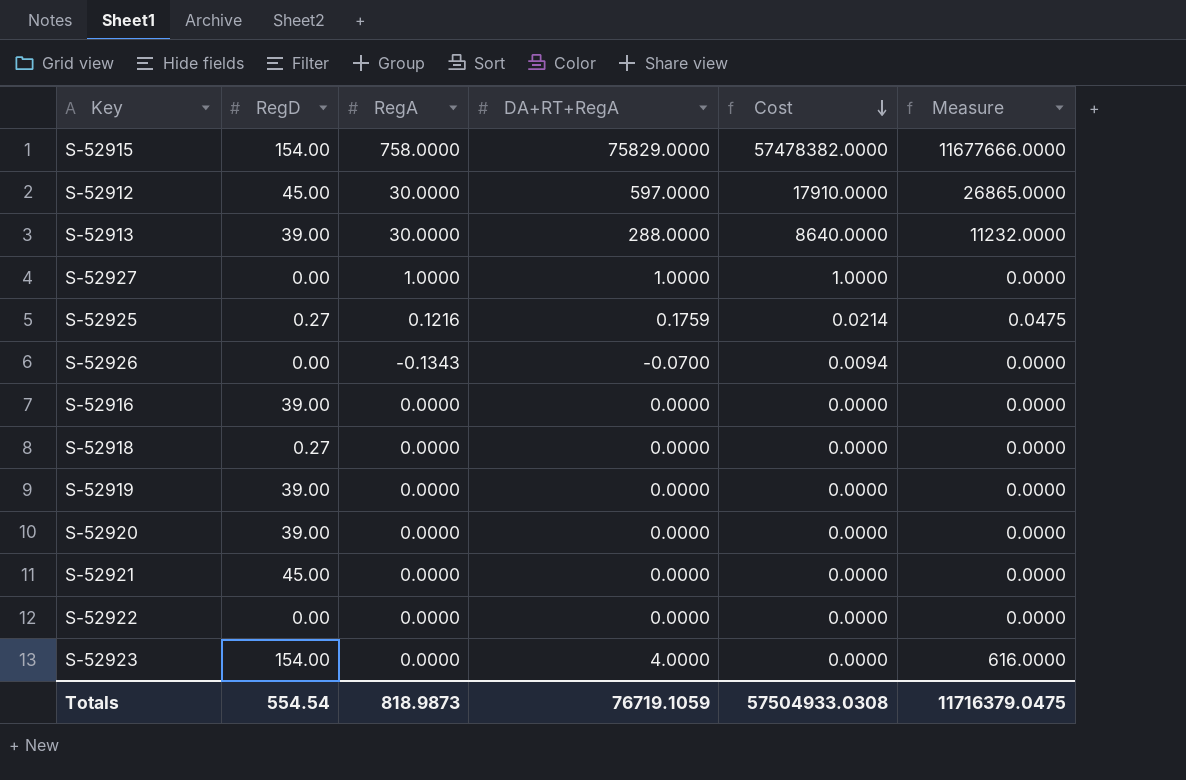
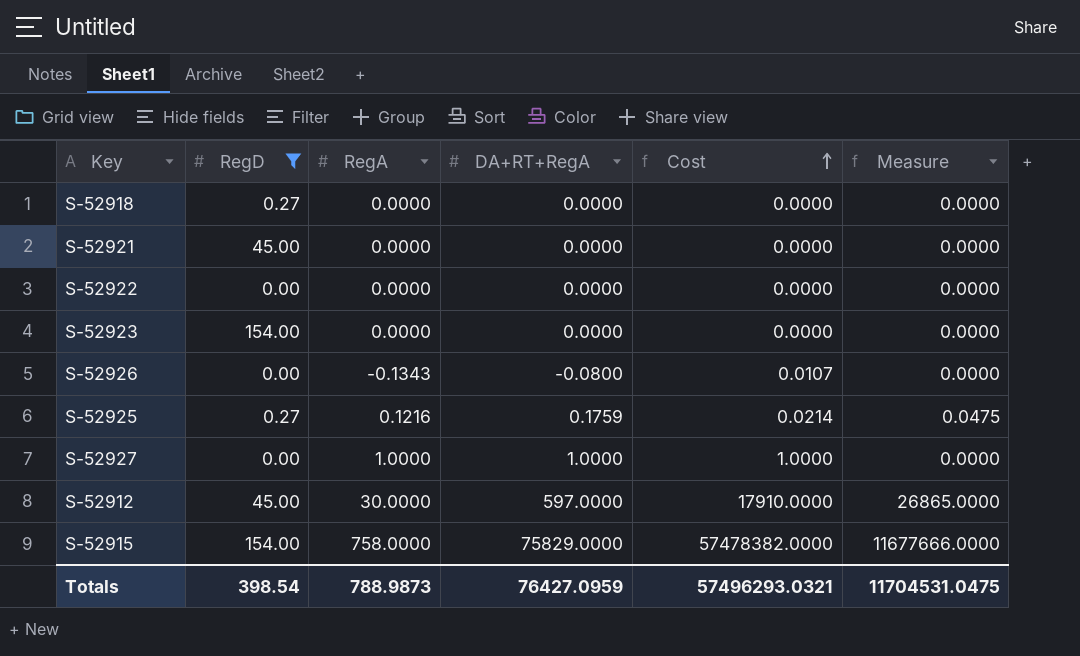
filter: none -> RegD != 39.00
row order: Cost descending -> Cost ascending
S-52923 | DA+RT+RegA: 4.0000 -> 0.0000
S-52923 | Measure: 616.0000 -> 0.0000
S-52926 | DA+RT+RegA: -0.0700 -> -0.0800
S-52926 | Cost: 0.0094 -> 0.0107
Totals | RegD: 554.54 -> 398.54
Totals | RegA: 818.9873 -> 788.9873
Totals | DA+RT+RegA: 76719.1059 -> 76427.0959
Totals | Cost: 57504933.0308 -> 57496293.0321
Totals | Measure: 11716379.0475 -> 11704531.0475

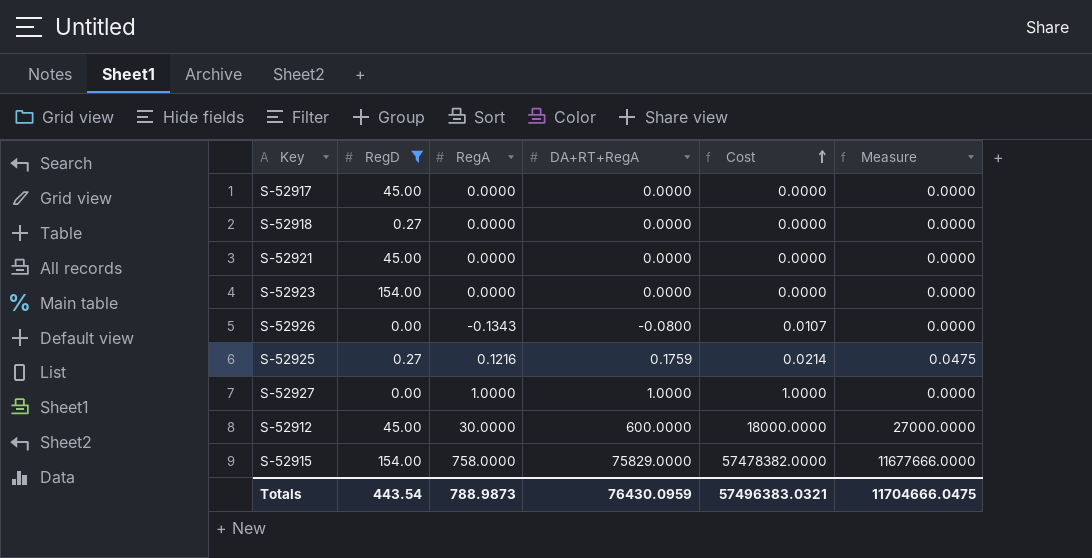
row S-52922: 0.00 | 0.0000 | 0.0000 | 0.0000 | 0.0000 -> none
row S-52917: none -> 45.00 | 0.0000 | 0.0000 | 0.0000 | 0.0000
S-52912 | DA+RT+RegA: 597.0000 -> 600.0000
S-52912 | Cost: 17910.0000 -> 18000.0000
S-52912 | Measure: 26865.0000 -> 27000.0000
Totals | RegD: 398.54 -> 443.54
Totals | DA+RT+RegA: 76427.0959 -> 76430.0959
Totals | Cost: 57496293.0321 -> 57496383.0321
Totals | Measure: 11704531.0475 -> 11704666.0475

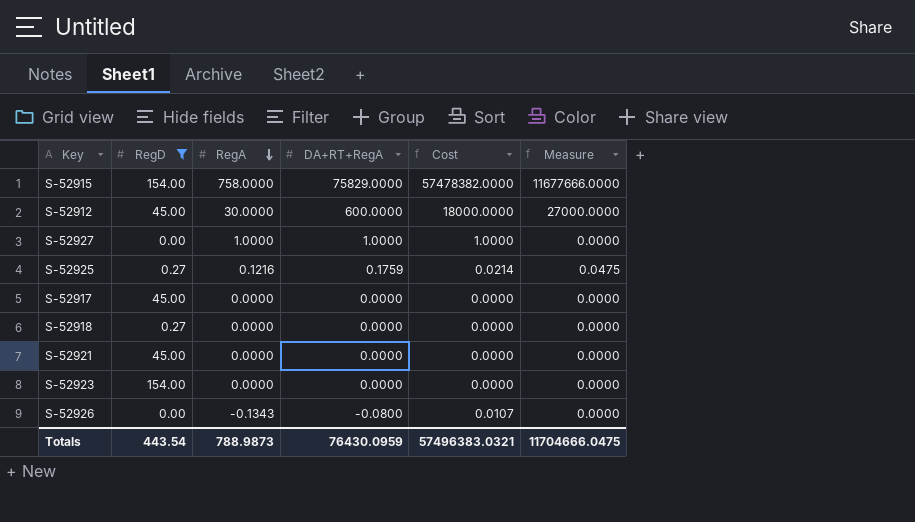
row order: Cost ascending -> RegA descending

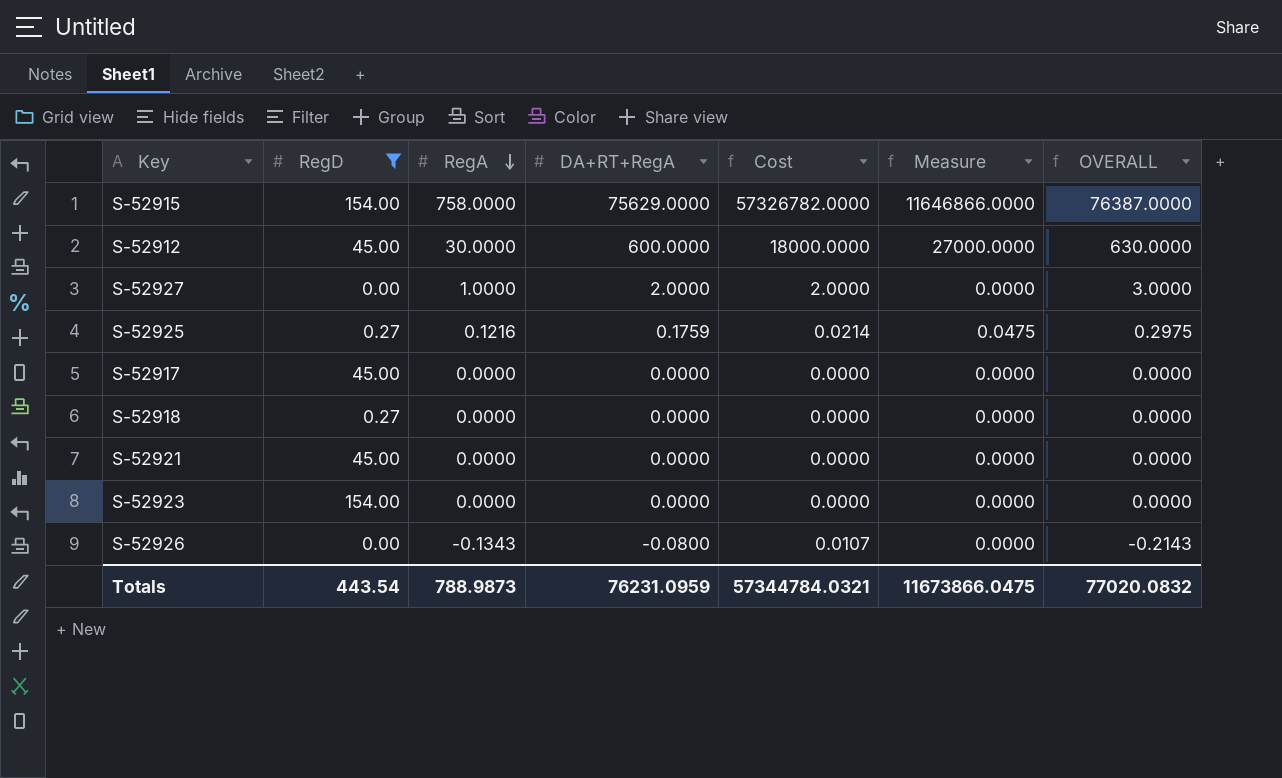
column OVERALL | formula: none -> [RegA] + [DA+RT+RegA]
S-52915 | DA+RT+RegA: 75829.0000 -> 75629.0000
S-52915 | Cost: 57478382.0000 -> 57326782.0000
S-52915 | Measure: 11677666.0000 -> 11646866.0000
S-52927 | DA+RT+RegA: 1.0000 -> 2.0000
S-52927 | Cost: 1.0000 -> 2.0000
Totals | DA+RT+RegA: 76430.0959 -> 76231.0959
Totals | Cost: 57496383.0321 -> 57344784.0321
Totals | Measure: 11704666.0475 -> 11673866.0475

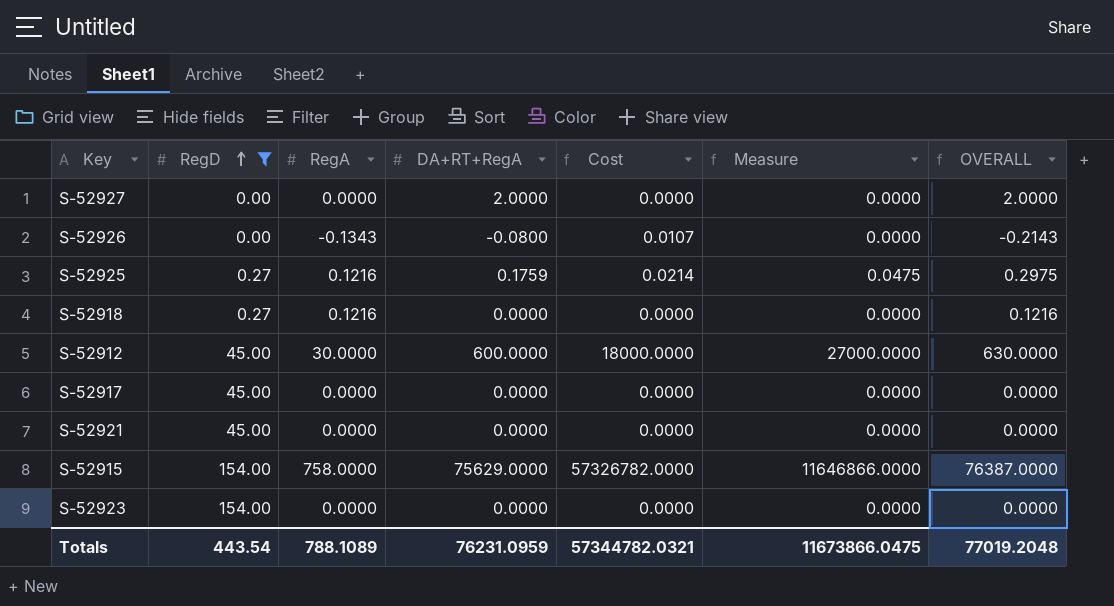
row order: RegA descending -> RegD ascending
S-52927 | RegA: 1.0000 -> 0.0000
S-52927 | Cost: 2.0000 -> 0.0000
S-52927 | OVERALL: 3.0000 -> 2.0000
S-52918 | RegA: 0.0000 -> 0.1216
S-52918 | OVERALL: 0.0000 -> 0.1216
Totals | RegA: 788.9873 -> 788.1089
Totals | Cost: 57344784.0321 -> 57344782.0321
Totals | OVERALL: 77020.0832 -> 77019.2048

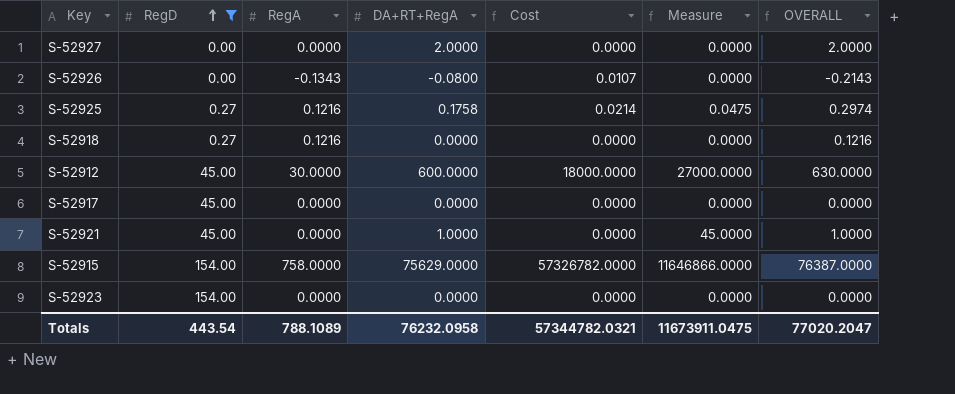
S-52925 | DA+RT+RegA: 0.1759 -> 0.1758
S-52925 | OVERALL: 0.2975 -> 0.2974
S-52921 | DA+RT+RegA: 0.0000 -> 1.0000
S-52921 | Measure: 0.0000 -> 45.0000
S-52921 | OVERALL: 0.0000 -> 1.0000
Totals | DA+RT+RegA: 76231.0959 -> 76232.0958
Totals | Measure: 11673866.0475 -> 11673911.0475
Totals | OVERALL: 77019.2048 -> 77020.2047

